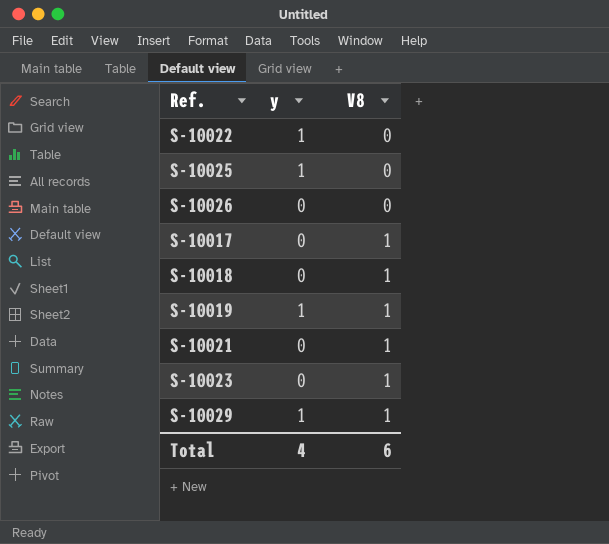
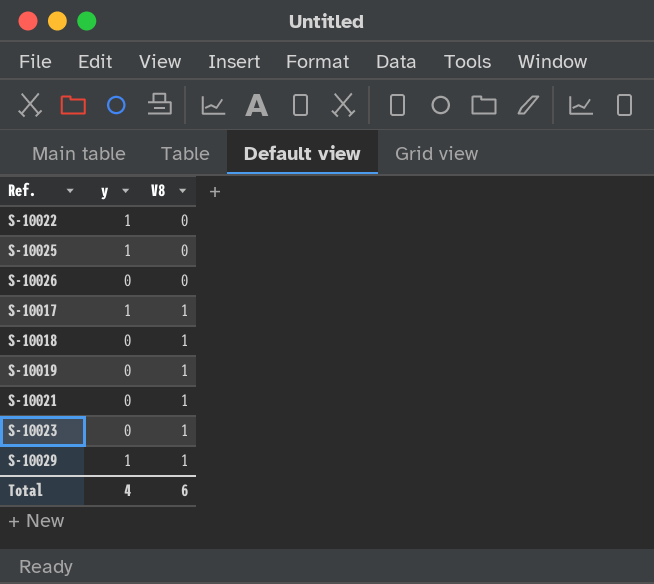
S-10017 | y: 0 -> 1
S-10019 | y: 1 -> 0

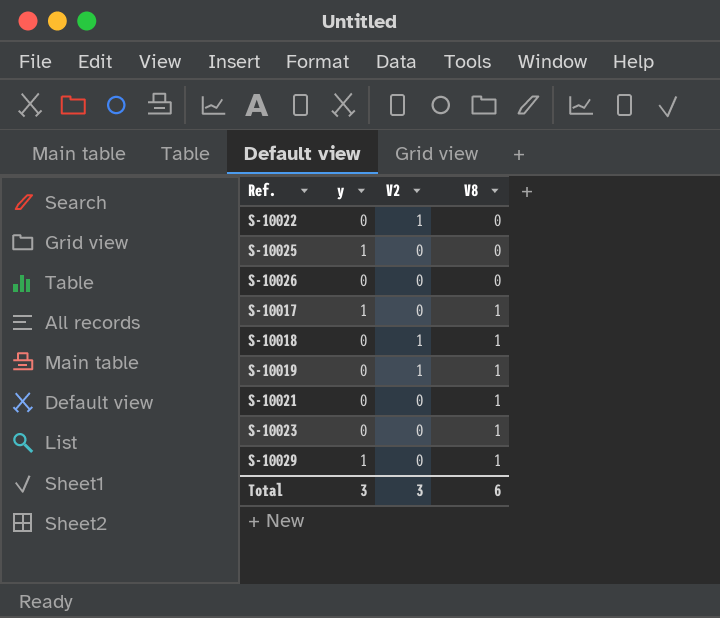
column V2 | position: none -> 3
S-10022 | y: 1 -> 0
Total | y: 4 -> 3

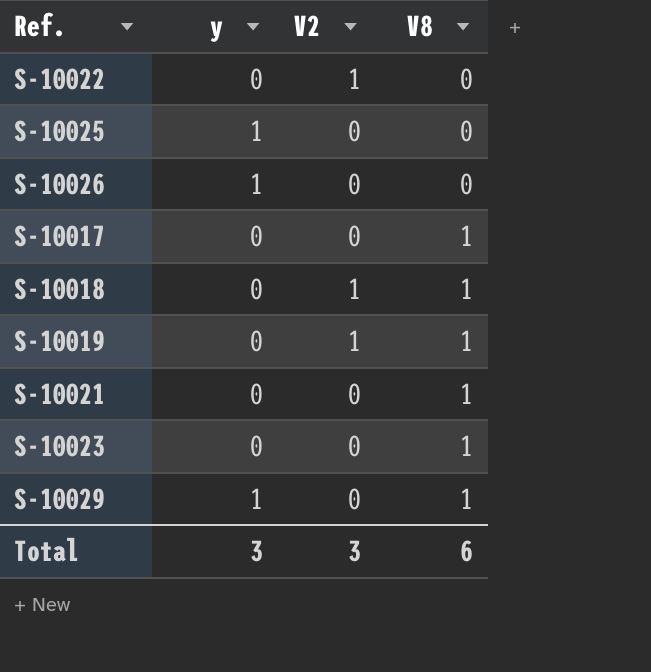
S-10026 | y: 0 -> 1
S-10017 | y: 1 -> 0

